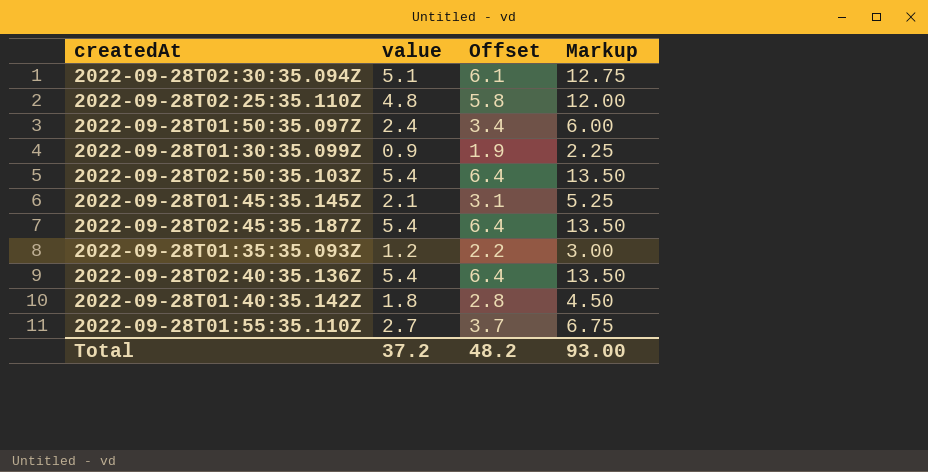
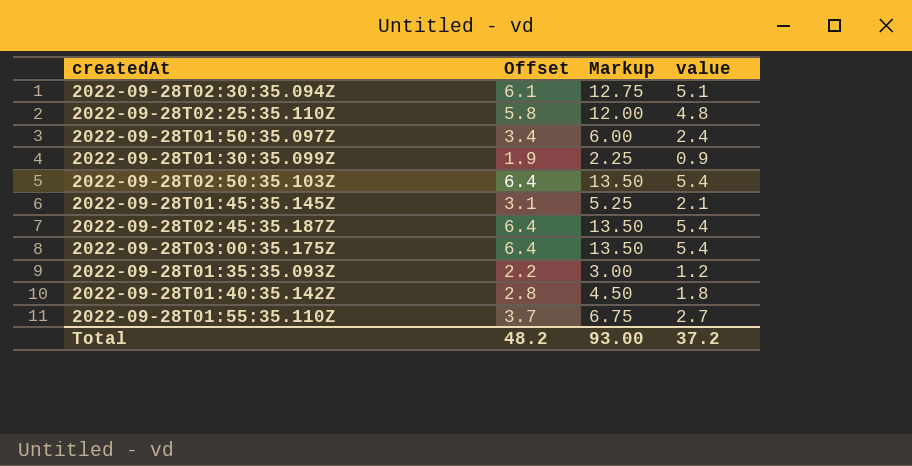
column value | position: 2 -> 4
row 2022-09-28T02:40:35.136Z: 5.4 | 6.4 | 13.50 -> none
row 2022-09-28T03:00:35.175Z: none -> 6.4 | 13.50 | 5.4

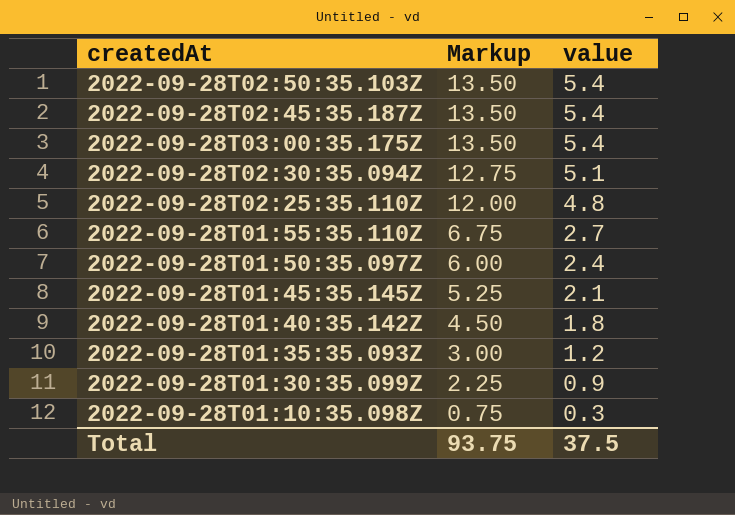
row order: none -> Markup descending
column Offset | formula: [value] + 1 -> none
row 2022-09-28T01:10:35.098Z: none -> 0.75 | 0.3
Total | Markup: 93.00 -> 93.75
Total | value: 37.2 -> 37.5

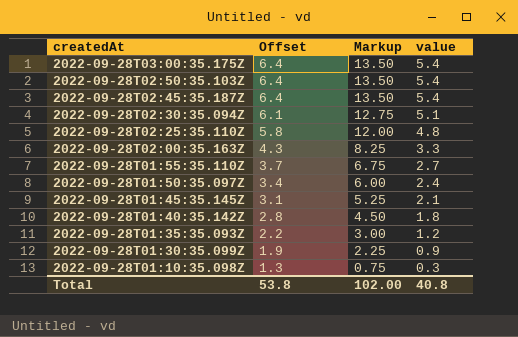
row order: Markup descending -> createdAt descending
column Offset | formula: none -> [value] + 1
row 2022-09-28T02:00:35.163Z: none -> 4.3 | 8.25 | 3.3
Total | Markup: 93.75 -> 102.00
Total | value: 37.5 -> 40.8

